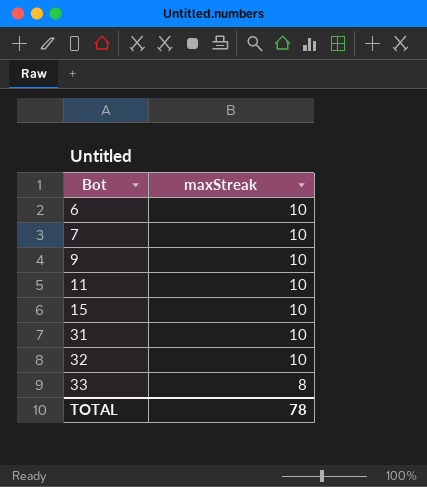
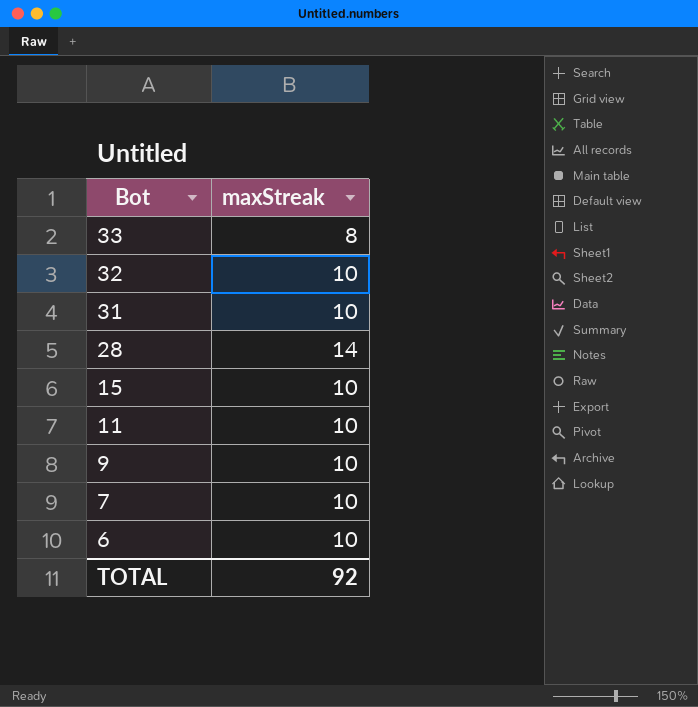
row order: Bot ascending -> Bot descending
row 28: none -> 14
TOTAL | maxStreak: 78 -> 92

